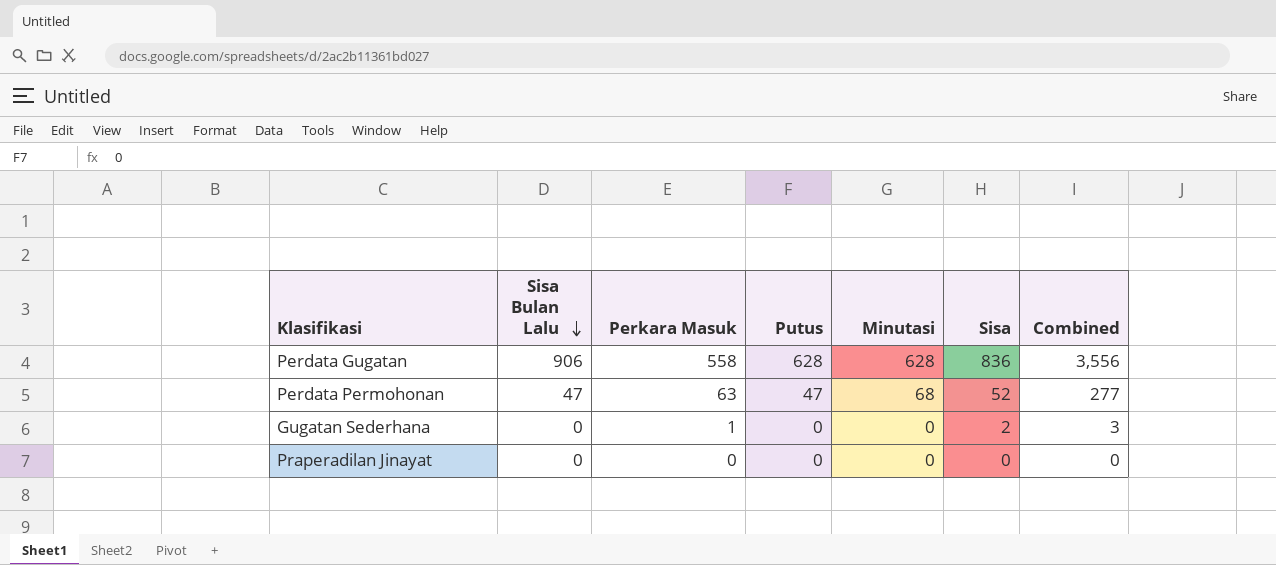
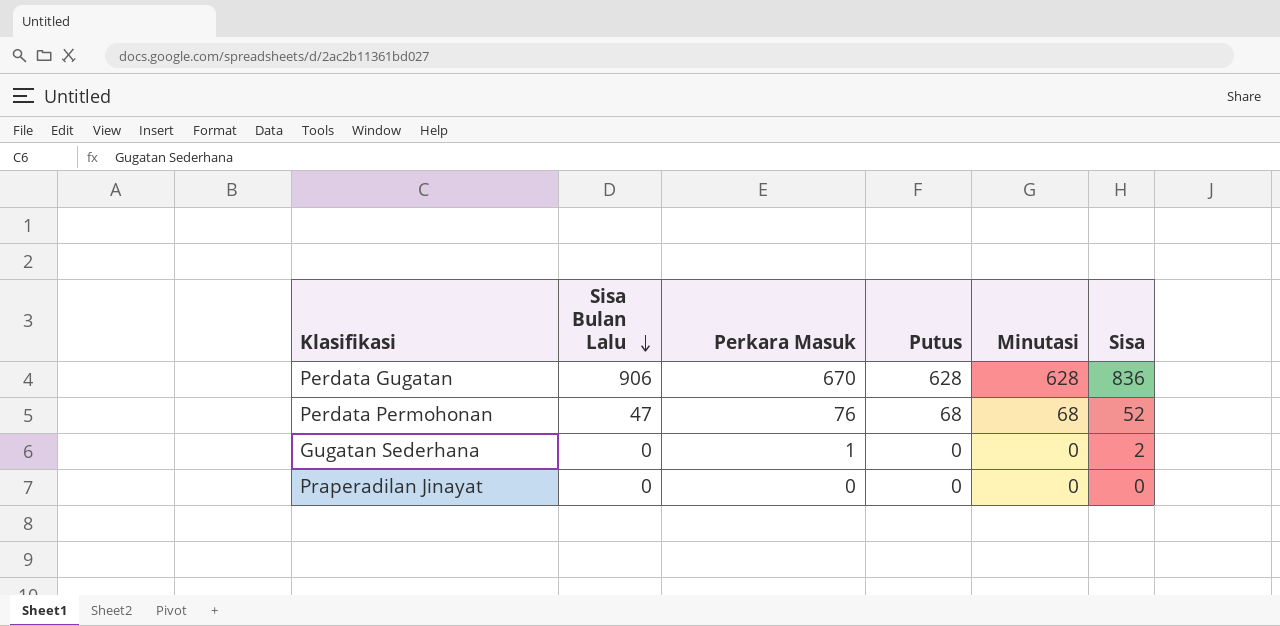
column Combined | formula: [Sisa Bulan Lalu] + [Perkara Masuk] + [Putus] + [Minutasi] + [Sisa] -> none
Perdata Gugatan | Perkara Masuk: 558 -> 670
Perdata Permohonan | Perkara Masuk: 63 -> 76
Perdata Permohonan | Putus: 47 -> 68

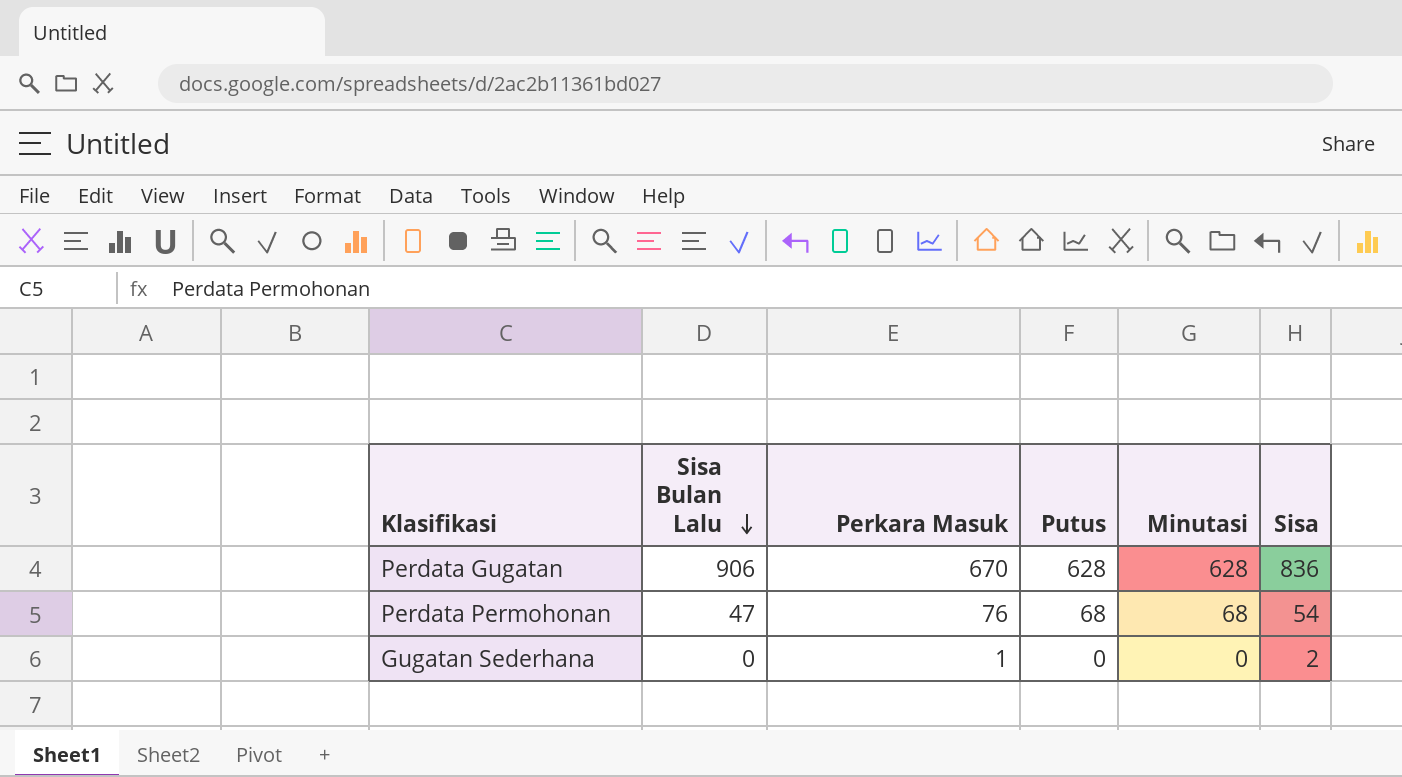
row Praperadilan Jinayat: 0 | 0 | 0 | 0 | 0 -> none
Perdata Permohonan | Sisa: 52 -> 54

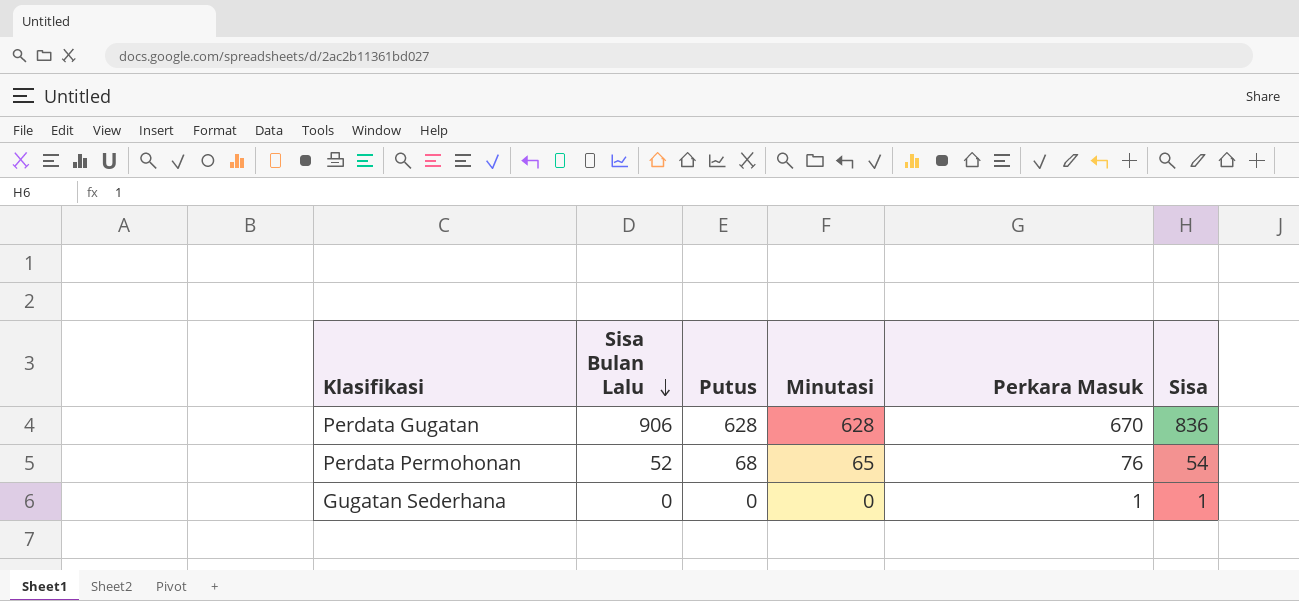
column Perkara Masuk | position: 3 -> 5
Perdata Permohonan | Sisa Bulan Lalu: 47 -> 52
Perdata Permohonan | Minutasi: 68 -> 65
Gugatan Sederhana | Sisa: 2 -> 1

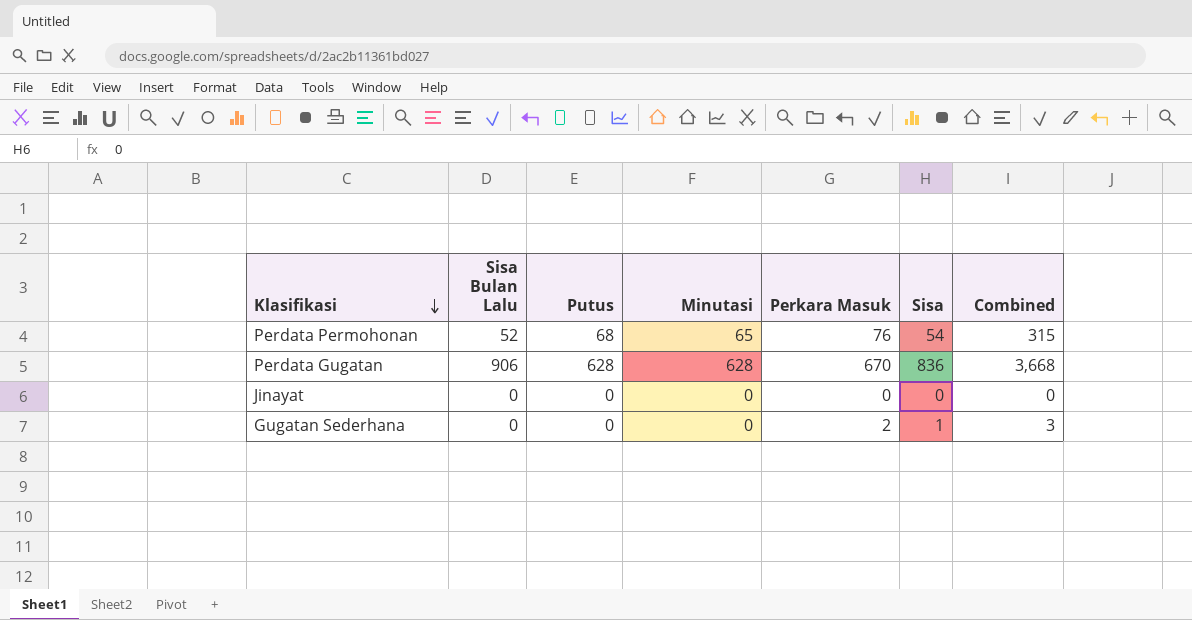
row order: Sisa Bulan Lalu descending -> Klasifikasi descending
column Combined | formula: none -> [Sisa Bulan Lalu] + [Putus] + [Minutasi] + [Perkara Masuk] + [Sisa]
row Jinayat: none -> 0 | 0 | 0 | 0 | 0 | 0
Gugatan Sederhana | Perkara Masuk: 1 -> 2

